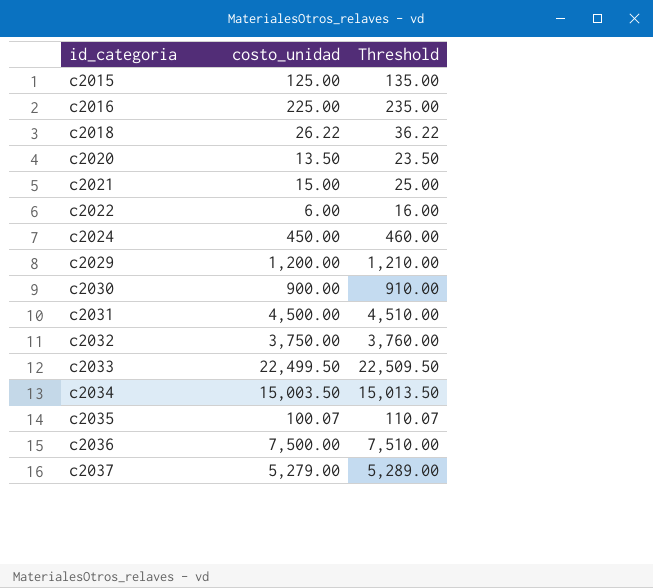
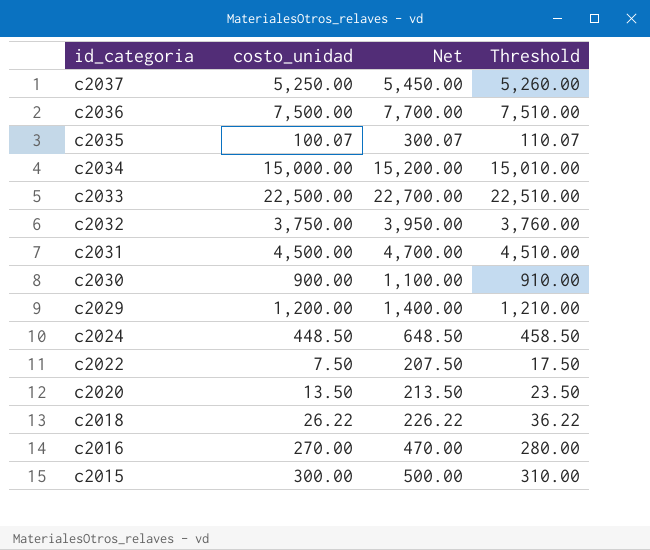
row order: id_categoria ascending -> id_categoria descending
column Net | formula: none -> [costo_unidad] + 200
row c2021: 15.00 | 25.00 -> none
c2037 | costo_unidad: 5,279.00 -> 5,250.00
c2037 | Threshold: 5,289.00 -> 5,260.00
c2034 | costo_unidad: 15,003.50 -> 15,000.00
c2034 | Threshold: 15,013.50 -> 15,010.00
c2033 | costo_unidad: 22,499.50 -> 22,500.00
c2033 | Threshold: 22,509.50 -> 22,510.00
c2024 | costo_unidad: 450.00 -> 448.50
c2024 | Threshold: 460.00 -> 458.50
c2022 | costo_unidad: 6.00 -> 7.50
c2022 | Threshold: 16.00 -> 17.50
c2016 | costo_unidad: 225.00 -> 270.00
c2016 | Threshold: 235.00 -> 280.00
c2015 | costo_unidad: 125.00 -> 300.00
c2015 | Threshold: 135.00 -> 310.00

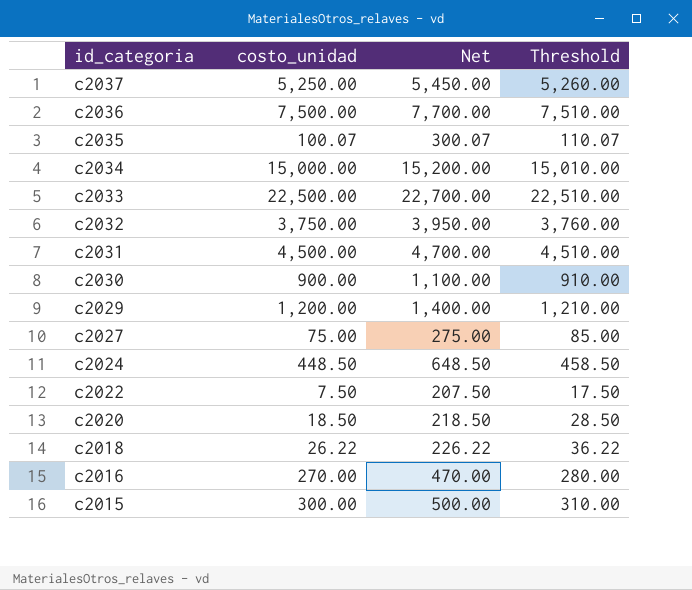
row c2027: none -> 75.00 | 275.00 | 85.00
c2020 | costo_unidad: 13.50 -> 18.50
c2020 | Net: 213.50 -> 218.50
c2020 | Threshold: 23.50 -> 28.50

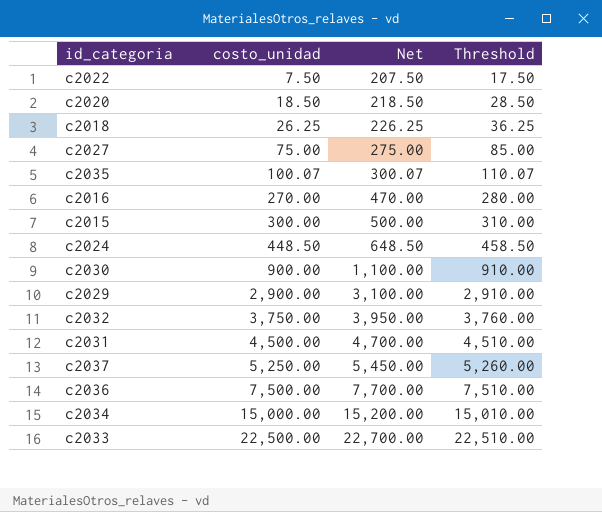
row order: id_categoria descending -> costo_unidad ascending
c2018 | costo_unidad: 26.22 -> 26.25
c2018 | Net: 226.22 -> 226.25
c2018 | Threshold: 36.22 -> 36.25
c2029 | costo_unidad: 1,200.00 -> 2,900.00
c2029 | Net: 1,400.00 -> 3,100.00
c2029 | Threshold: 1,210.00 -> 2,910.00

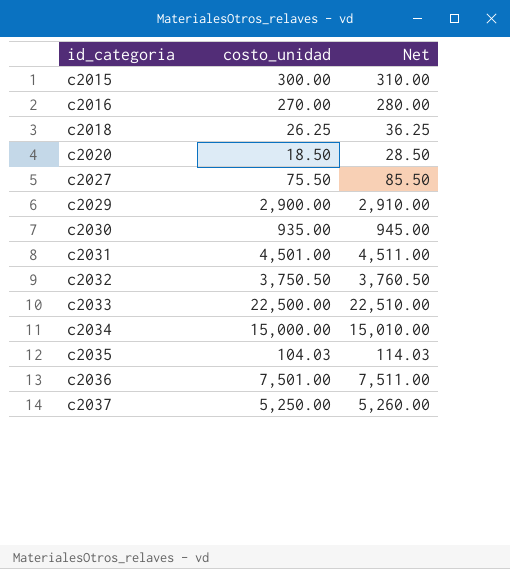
row order: costo_unidad ascending -> id_categoria ascending
column Threshold | formula: [costo_unidad] + 10 -> none
column Net | formula: [costo_unidad] + 200 -> [costo_unidad] + 10
row c2022: 7.50 | 207.50 | 17.50 -> none
row c2024: 448.50 | 648.50 | 458.50 -> none
c2027 | costo_unidad: 75.00 -> 75.50
c2030 | costo_unidad: 900.00 -> 935.00
c2031 | costo_unidad: 4,500.00 -> 4,501.00
c2032 | costo_unidad: 3,750.00 -> 3,750.50
c2035 | costo_unidad: 100.07 -> 104.03
c2036 | costo_unidad: 7,500.00 -> 7,501.00

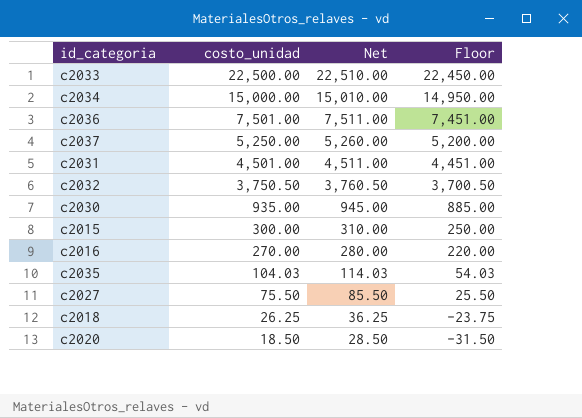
row order: id_categoria ascending -> costo_unidad descending
column Floor | formula: none -> [costo_unidad] - 50
row c2029: 2,900.00 | 2,910.00 -> none

